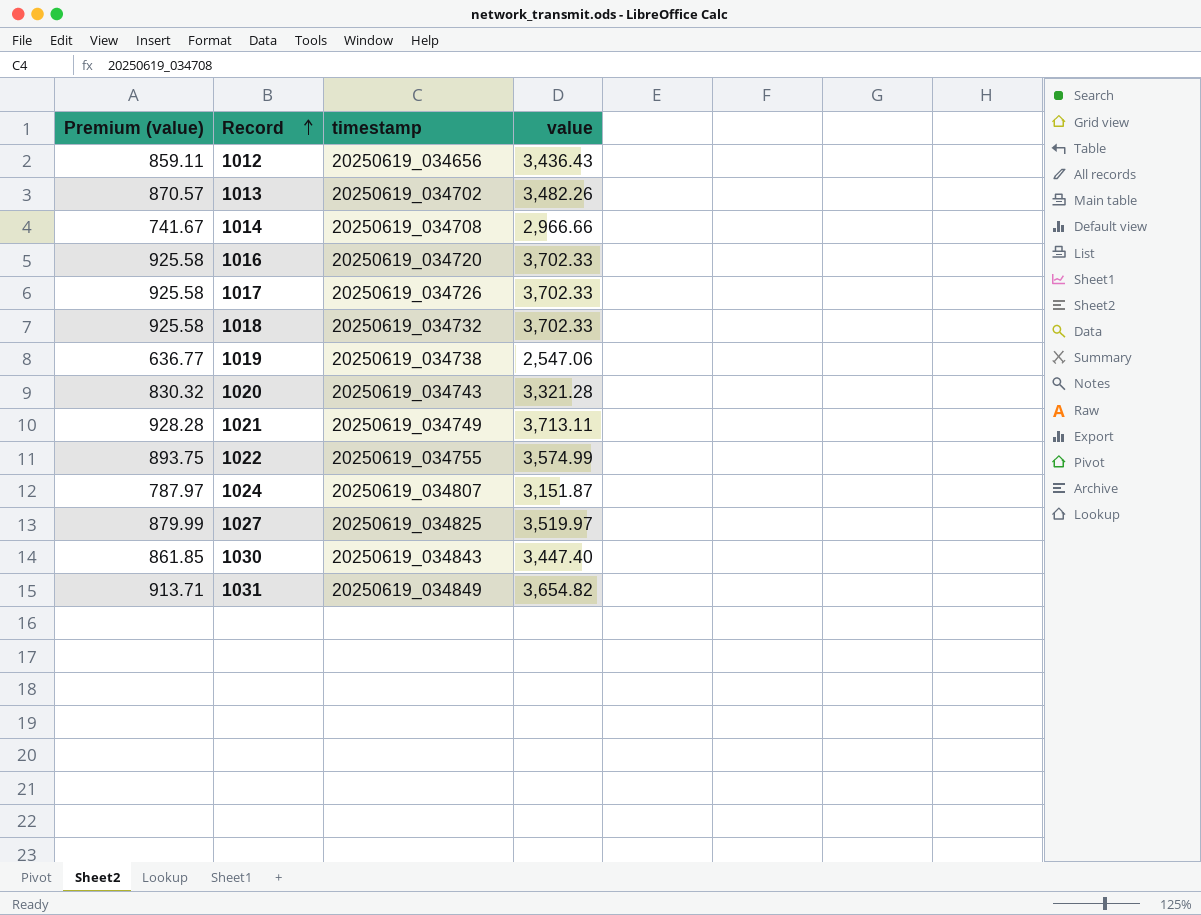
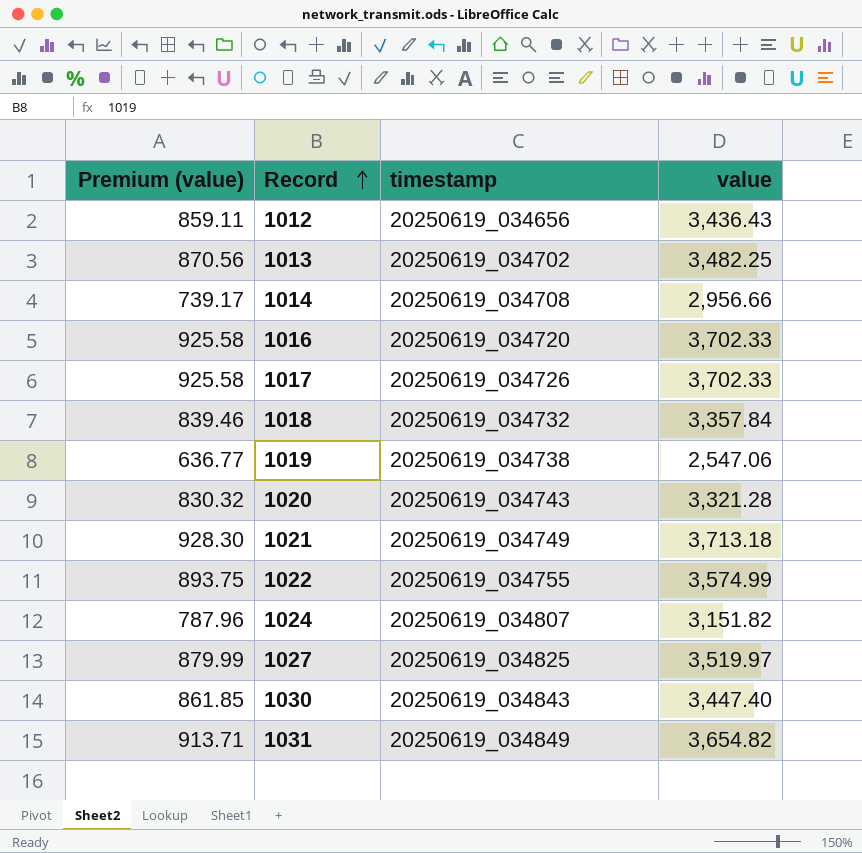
1013 | Premium (value): 870.57 -> 870.56
1013 | value: 3,482.26 -> 3,482.25
1014 | Premium (value): 741.67 -> 739.17
1014 | value: 2,966.66 -> 2,956.66
1018 | Premium (value): 925.58 -> 839.46
1018 | value: 3,702.33 -> 3,357.84
1021 | Premium (value): 928.28 -> 928.30
1021 | value: 3,713.11 -> 3,713.18
1024 | Premium (value): 787.97 -> 787.96
1024 | value: 3,151.87 -> 3,151.82

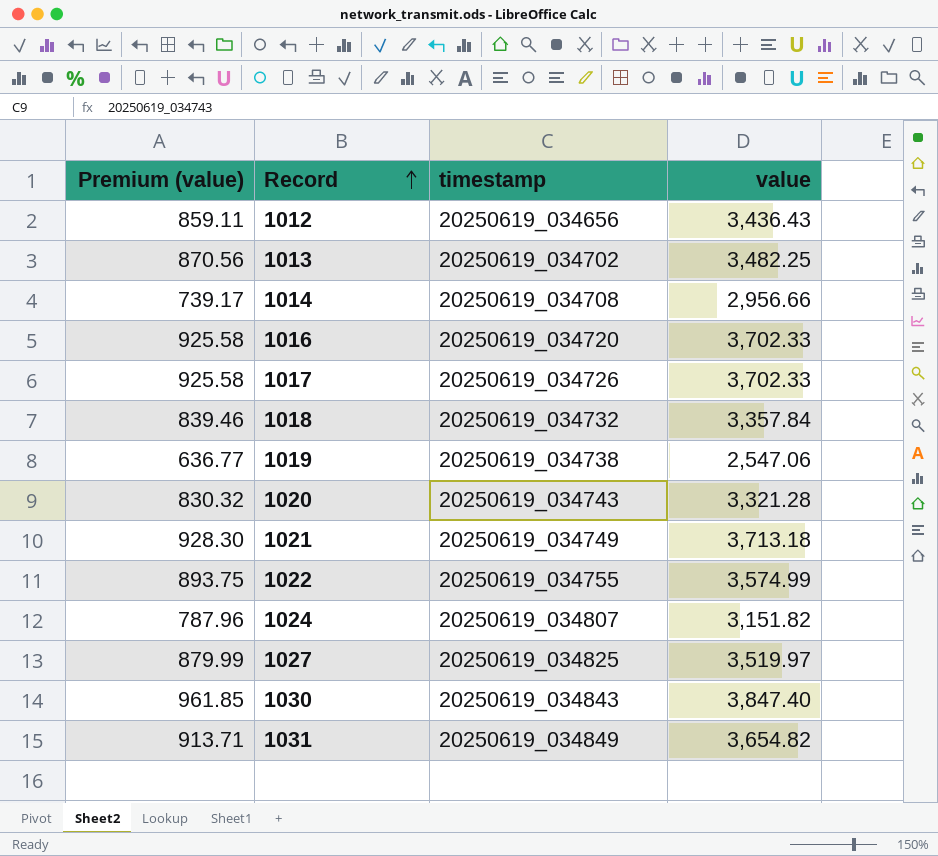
1030 | Premium (value): 861.85 -> 961.85
1030 | value: 3,447.40 -> 3,847.40

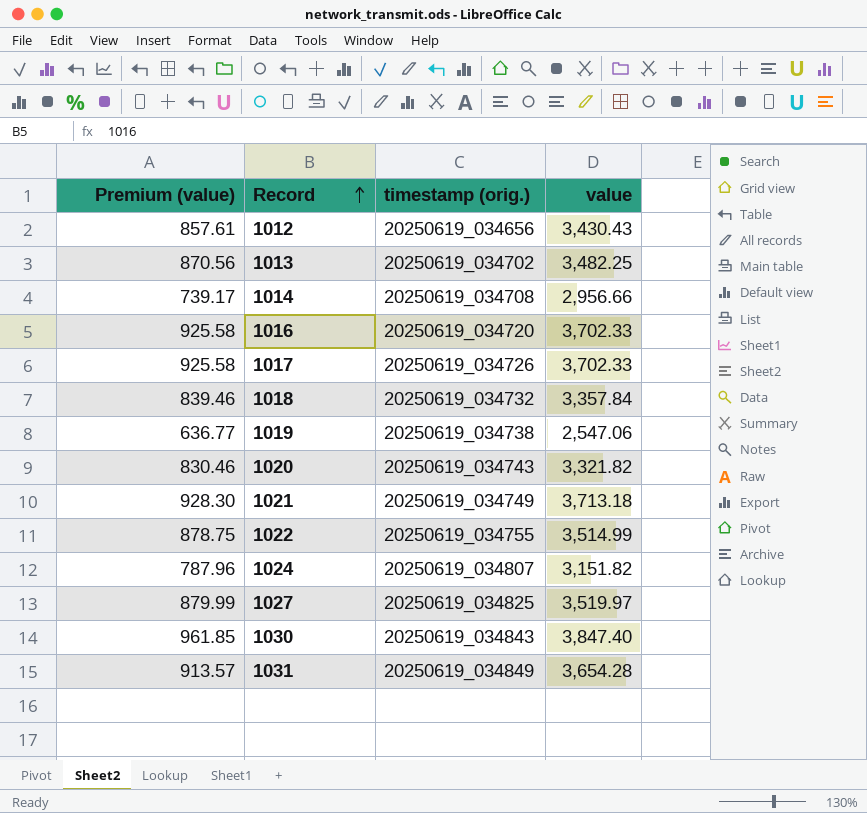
column name: timestamp -> timestamp (orig.)
1012 | Premium (value): 859.11 -> 857.61
1012 | value: 3,436.43 -> 3,430.43
1020 | Premium (value): 830.32 -> 830.46
1020 | value: 3,321.28 -> 3,321.82
1022 | Premium (value): 893.75 -> 878.75
1022 | value: 3,574.99 -> 3,514.99
1031 | Premium (value): 913.71 -> 913.57
1031 | value: 3,654.82 -> 3,654.28

